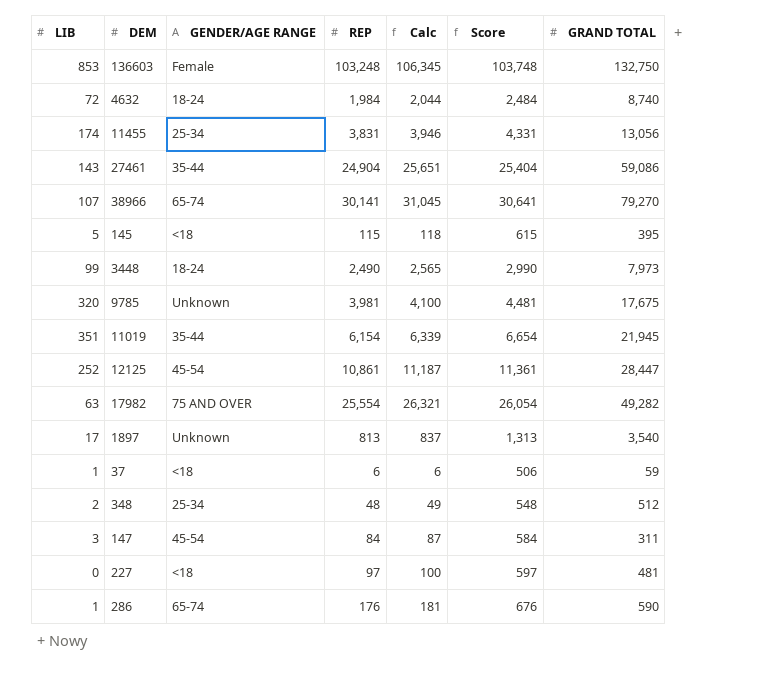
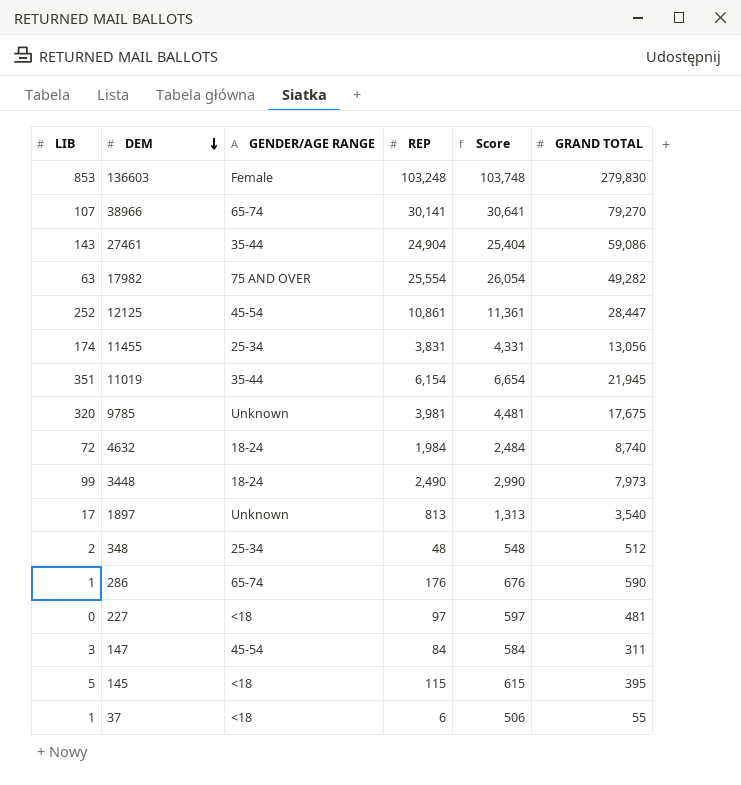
row order: none -> DEM descending
column Calc | formula: [REP] * 1.03 -> none
136603 | GRAND TOTAL: 132,750 -> 279,830
37 | GRAND TOTAL: 59 -> 55

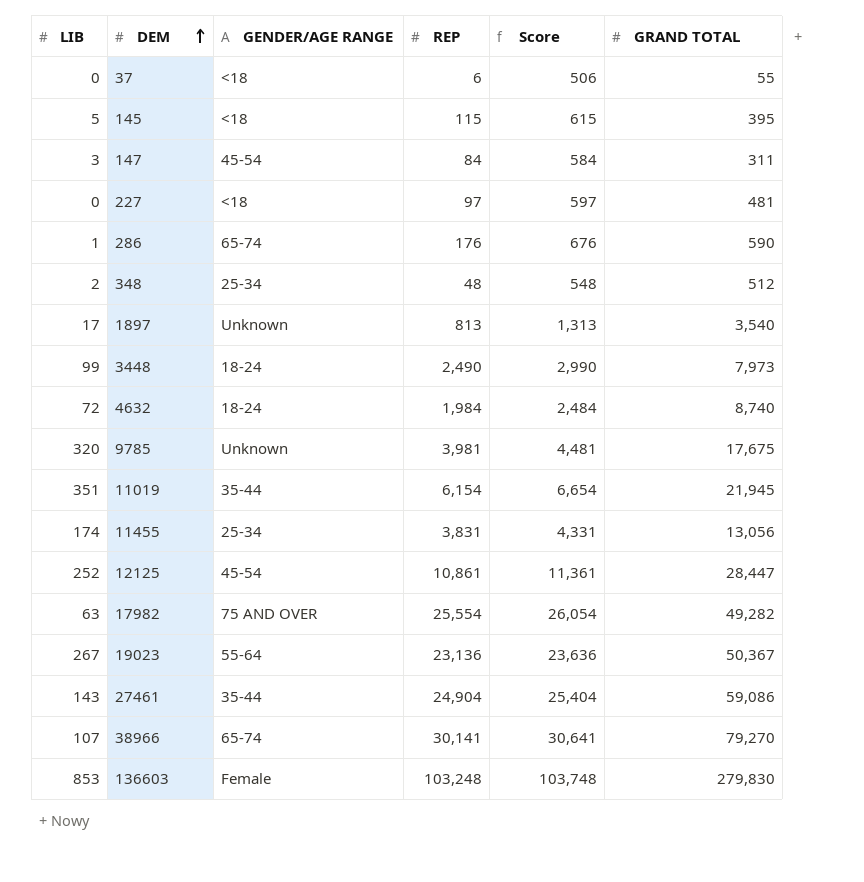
row order: DEM descending -> DEM ascending
37 | LIB: 1 -> 0
row 19023: none -> 267 | 55-64 | 23,136 | 23,636 | 50,367

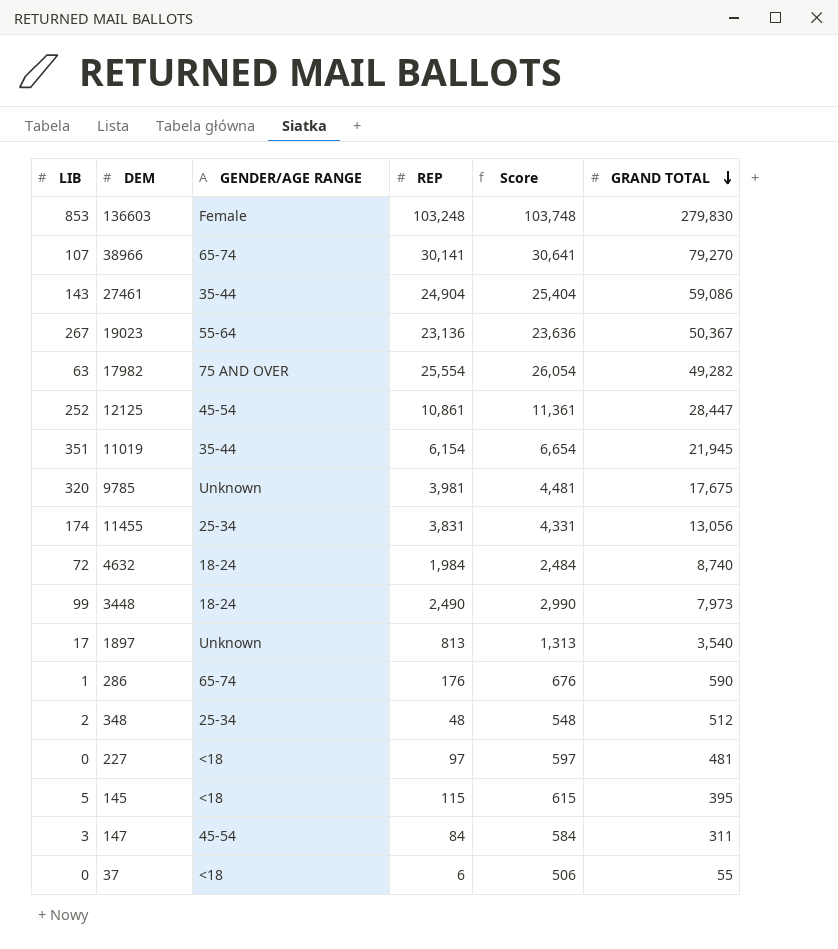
row order: DEM ascending -> GRAND TOTAL descending

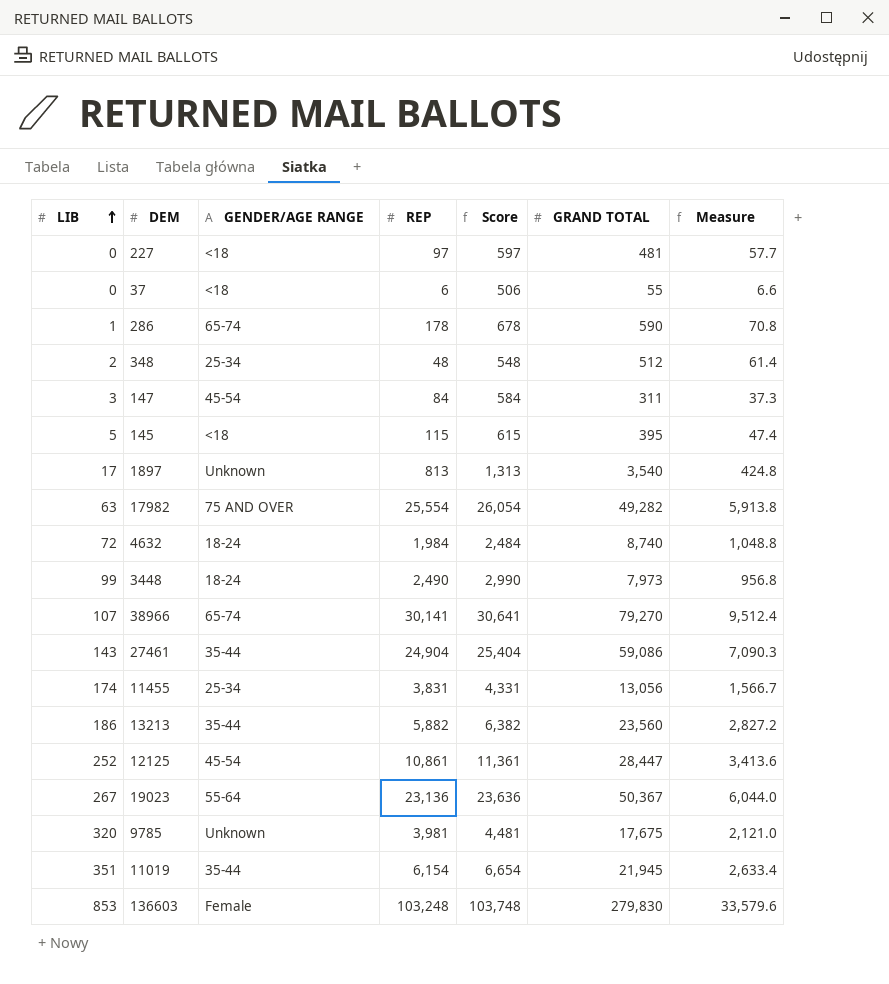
row order: GRAND TOTAL descending -> LIB ascending
column Measure | formula: none -> [GRAND TOTAL] * 0.12
286 | REP: 176 -> 178
286 | Score: 676 -> 678
row 13213: none -> 186 | 35-44 | 5,882 | 6,382 | 23,560 | 2,827.2

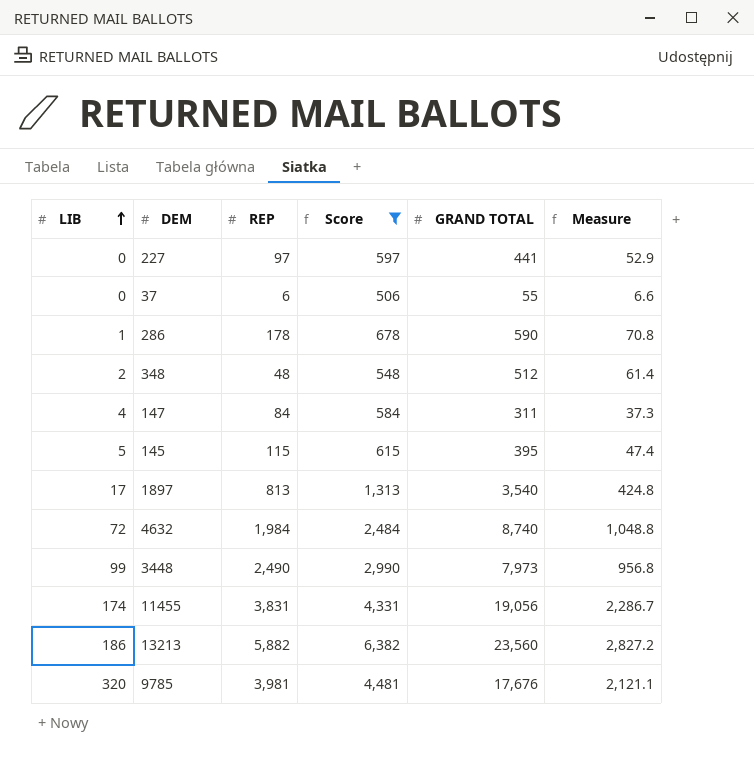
filter: none -> Score <= 6,382
column GENDER/AGE RANGE | position: 3 -> none
227 | GRAND TOTAL: 481 -> 441
227 | Measure: 57.7 -> 52.9
147 | LIB: 3 -> 4
11455 | GRAND TOTAL: 13,056 -> 19,056
11455 | Measure: 1,566.7 -> 2,286.7
9785 | GRAND TOTAL: 17,675 -> 17,676
9785 | Measure: 2,121.0 -> 2,121.1

